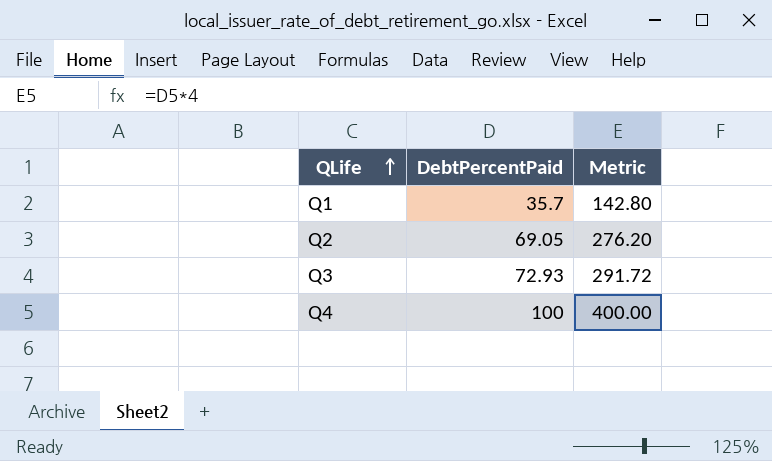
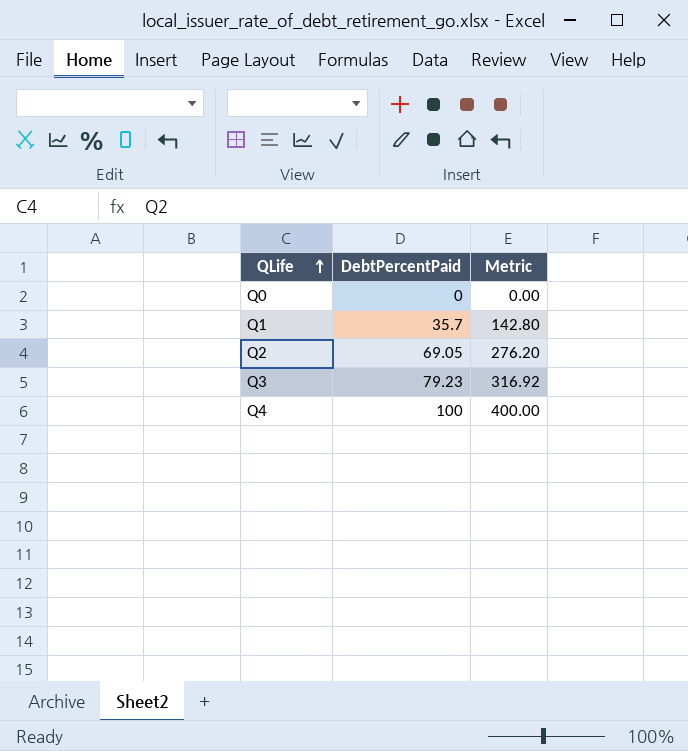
row Q0: none -> 0 | 0.00
Q3 | DebtPercentPaid: 72.93 -> 79.23
Q3 | Metric: 291.72 -> 316.92

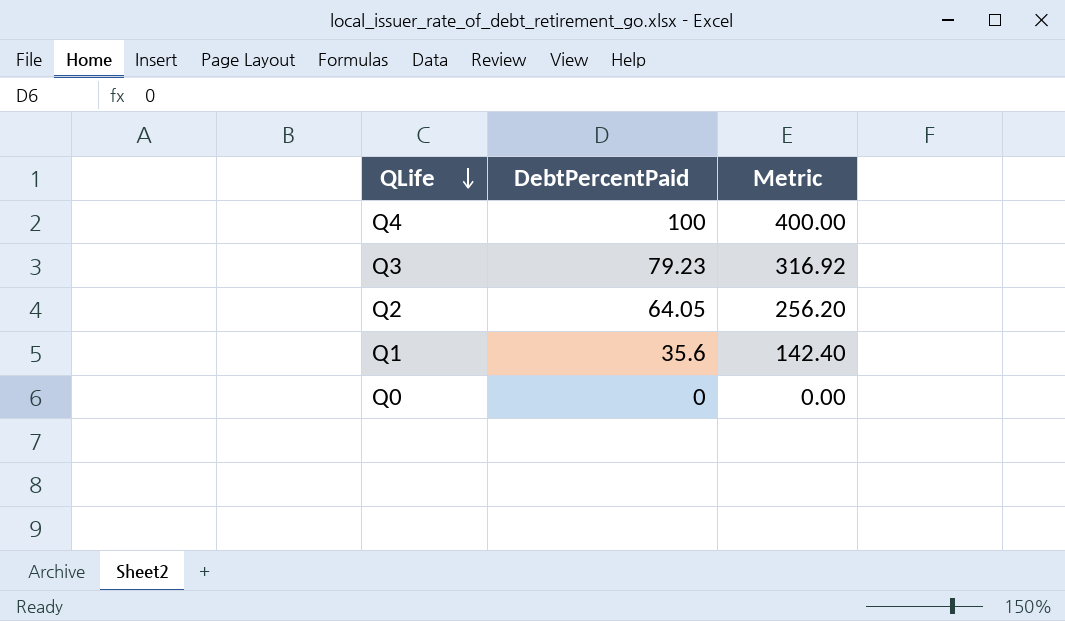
row order: QLife ascending -> QLife descending
Q2 | DebtPercentPaid: 69.05 -> 64.05
Q2 | Metric: 276.20 -> 256.20
Q1 | DebtPercentPaid: 35.7 -> 35.6
Q1 | Metric: 142.80 -> 142.40

